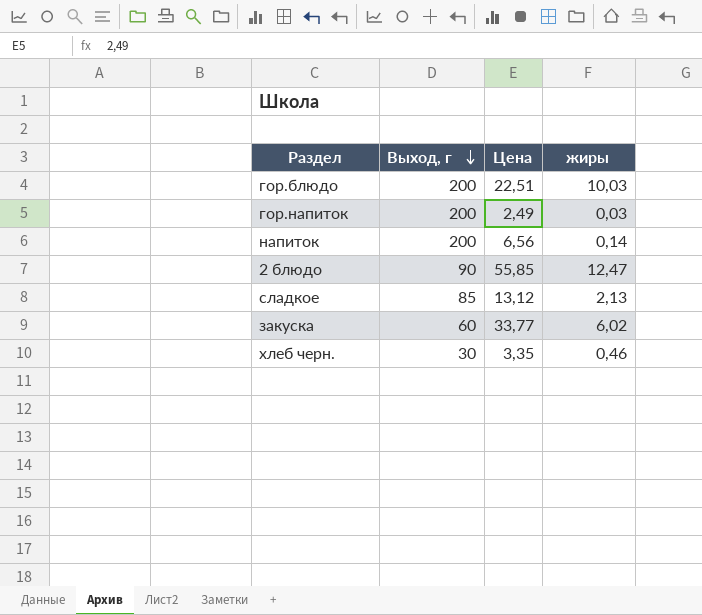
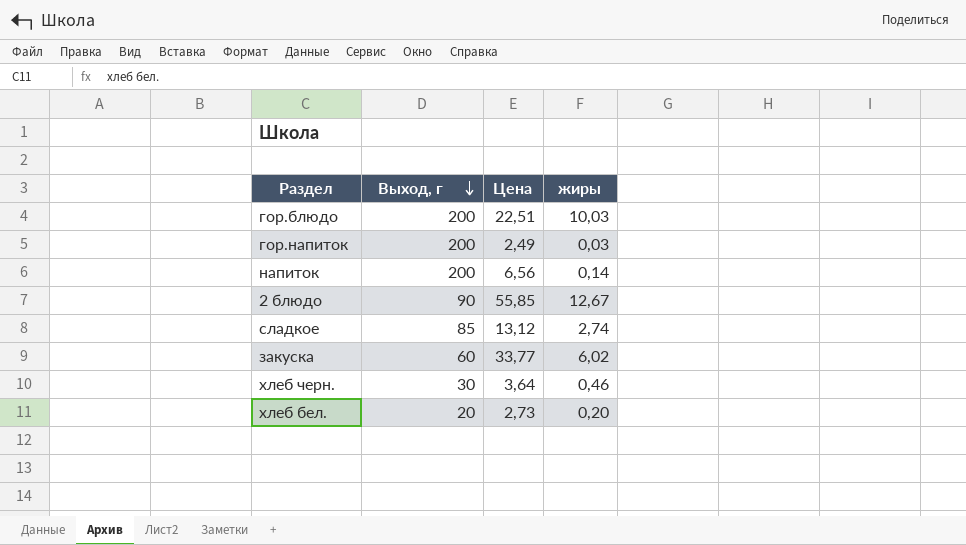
2 блюдо | жиры: 12,47 -> 12,67
сладкое | жиры: 2,13 -> 2,74
хлеб черн. | Цена: 3,35 -> 3,64
row хлеб бел.: none -> 20 | 2,73 | 0,20

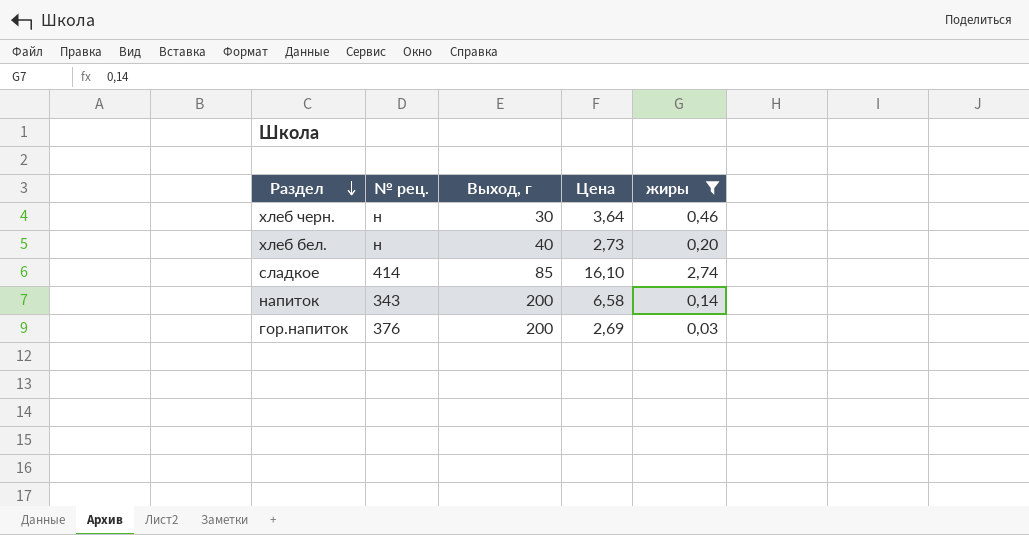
filter: none -> жиры <= 2,74
row order: Выход, г descending -> Раздел descending
column № рец. | position: none -> 2
хлеб бел. | Выход, г: 20 -> 40
сладкое | Цена: 13,12 -> 16,10
напиток | Цена: 6,56 -> 6,58
гор.напиток | Цена: 2,49 -> 2,69

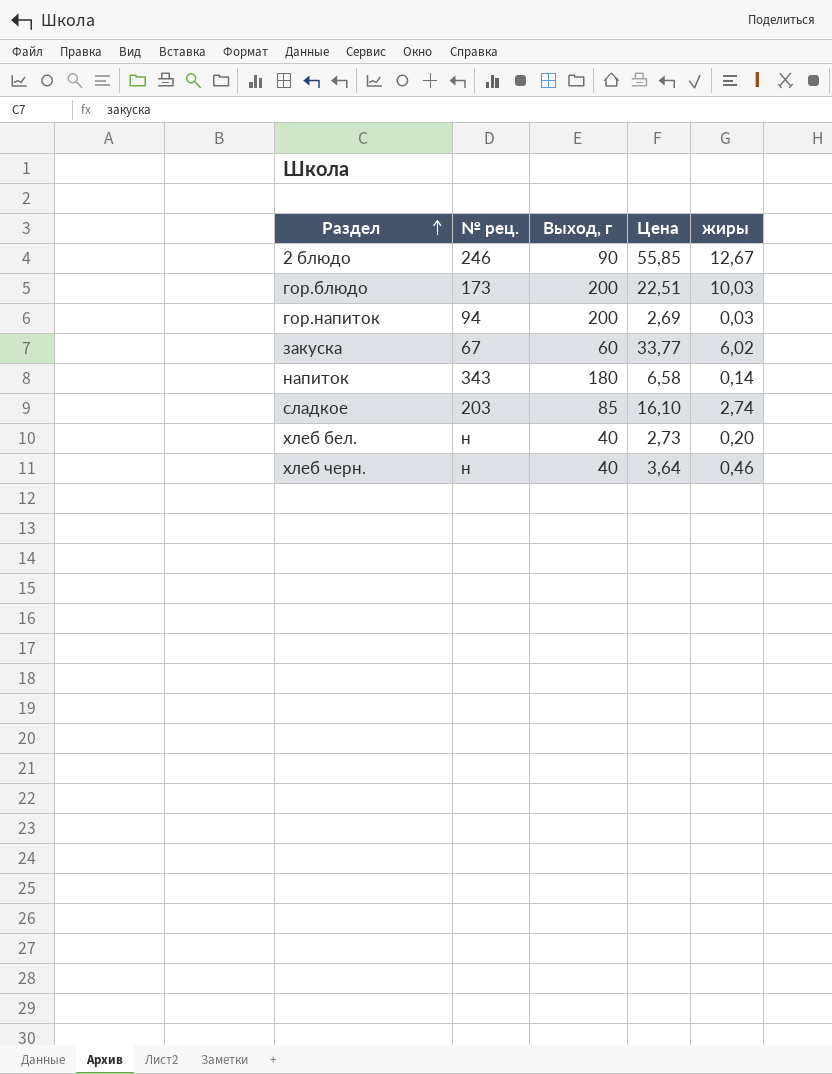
filter: жиры <= 2,74 -> none
row order: Раздел descending -> Раздел ascending
гор.напиток | № рец.: 376 -> 94
напиток | Выход, г: 200 -> 180
сладкое | № рец.: 414 -> 203
хлеб черн. | Выход, г: 30 -> 40

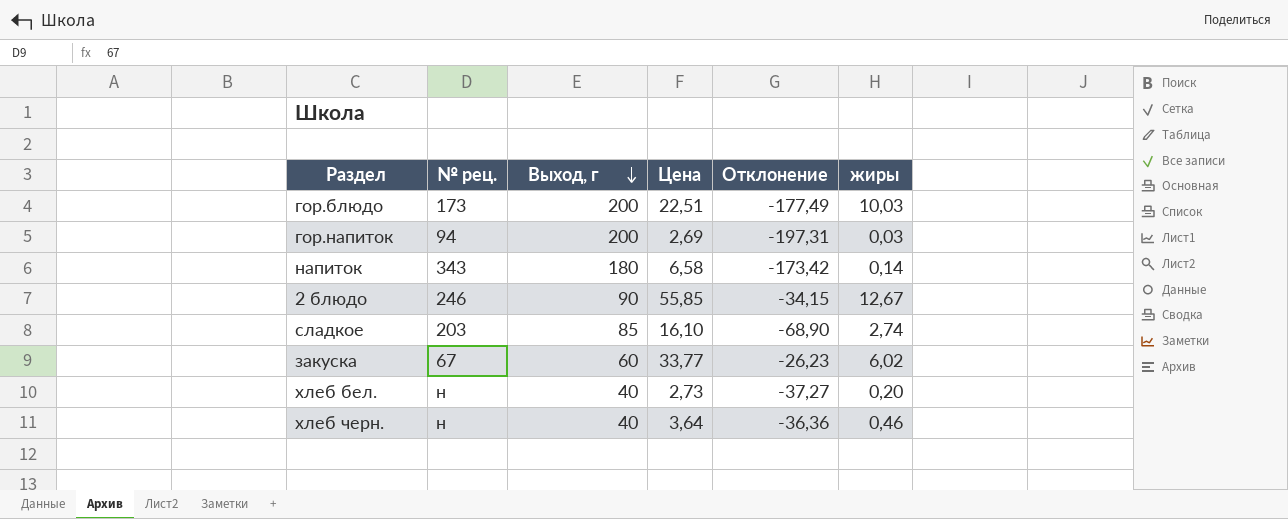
row order: Раздел ascending -> Выход, г descending
column Отклонение | formula: none -> [Цена] - [Выход, г]

